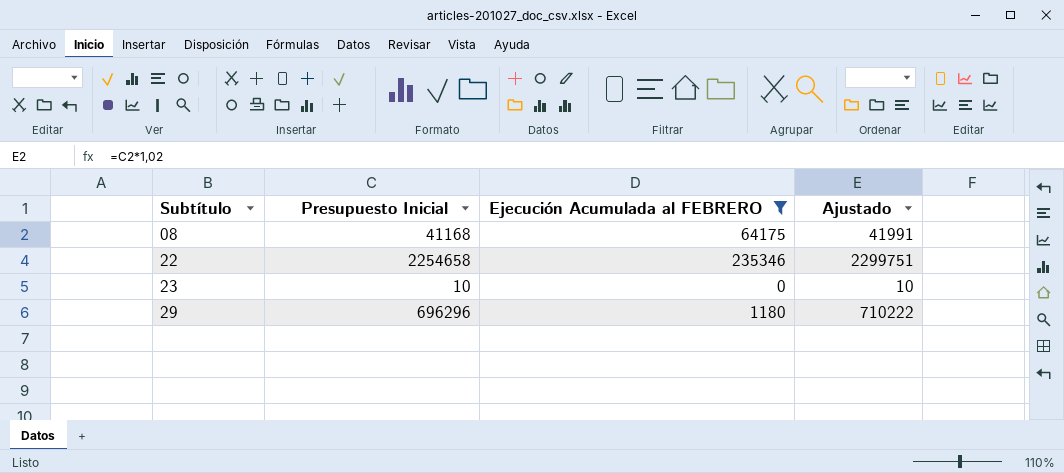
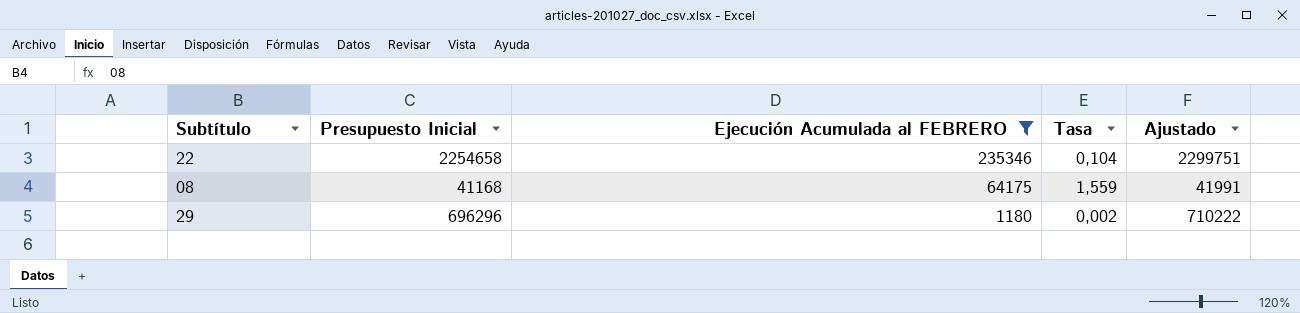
row order: Subtítulo ascending -> Ejecución Acumulada al FEBRERO descending
column Tasa | formula: none -> [Ejecución Acumulada al FEBRERO] / [Presupuesto Inicial]
row 23: 10 | 0 | 10 -> none

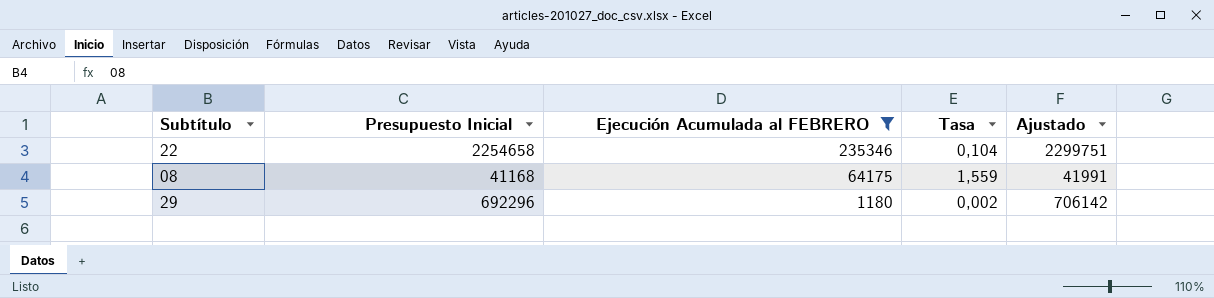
29 | Presupuesto Inicial: 696296 -> 692296
29 | Ajustado: 710222 -> 706142

